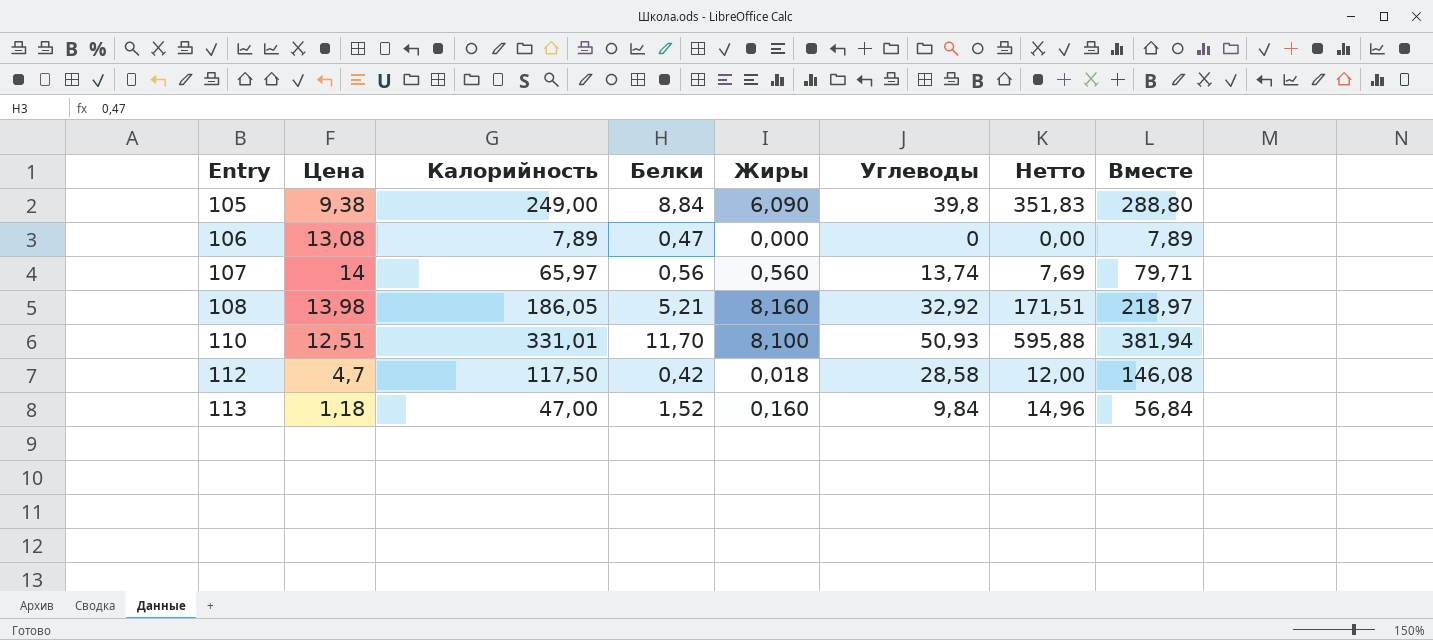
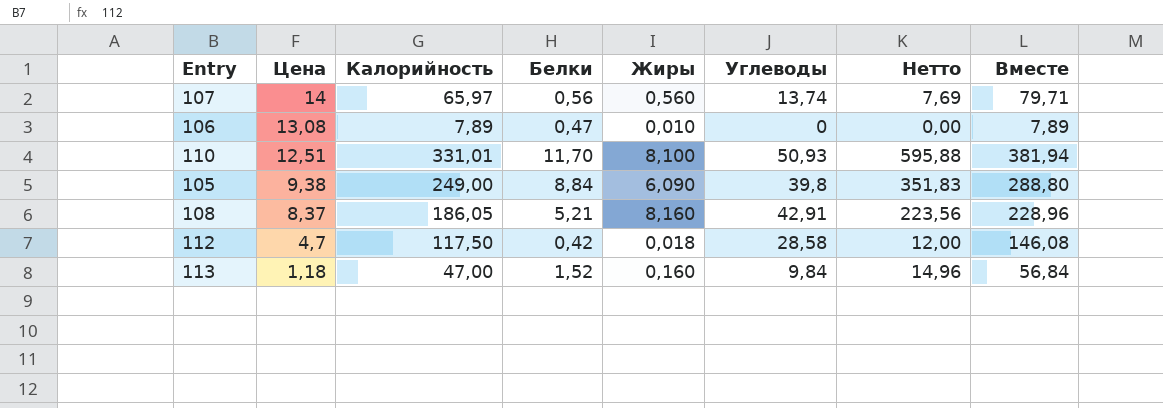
row order: Entry ascending -> Цена descending
106 | Жиры: 0,000 -> 0,010
108 | Цена: 13,98 -> 8,37
108 | Углеводы: 32,92 -> 42,91
108 | Нетто: 171,51 -> 223,56
108 | Вместе: 218,97 -> 228,96

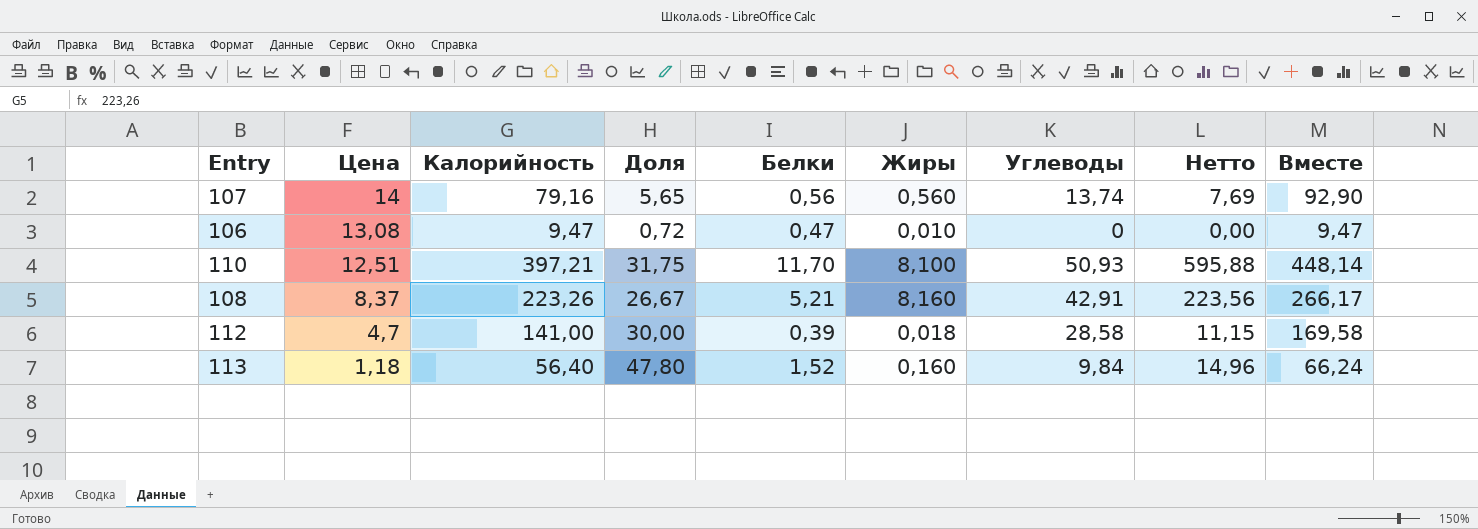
column Доля | formula: none -> [Калорийность] / [Цена]
row 105: 9,38 | 249,00 | 8,84 | 6,090 | 39,8 | 351,83 | 288,80 -> none
107 | Калорийность: 65,97 -> 79,16
107 | Вместе: 79,71 -> 92,90
106 | Калорийность: 7,89 -> 9,47
106 | Вместе: 7,89 -> 9,47
110 | Калорийность: 331,01 -> 397,21
110 | Вместе: 381,94 -> 448,14
108 | Калорийность: 186,05 -> 223,26
108 | Вместе: 228,96 -> 266,17
112 | Калорийность: 117,50 -> 141,00
112 | Белки: 0,42 -> 0,39
112 | Нетто: 12,00 -> 11,15
112 | Вместе: 146,08 -> 169,58
113 | Калорийность: 47,00 -> 56,40
113 | Вместе: 56,84 -> 66,24

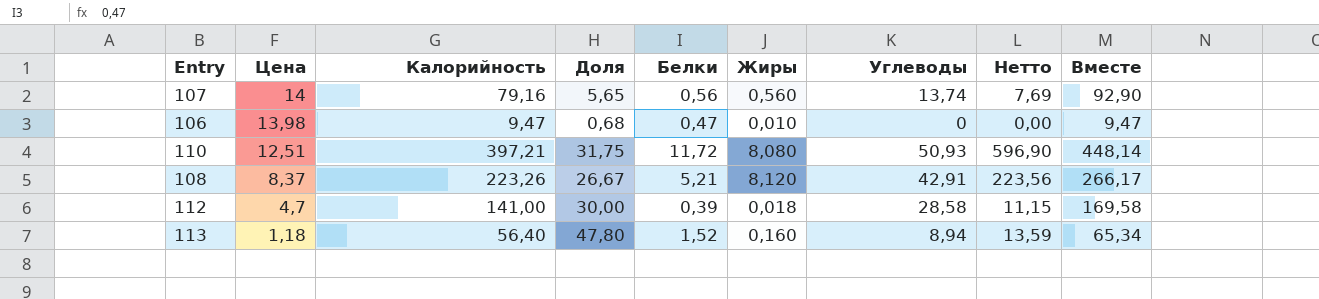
106 | Цена: 13,08 -> 13,98
106 | Доля: 0,72 -> 0,68
110 | Белки: 11,70 -> 11,72
110 | Жиры: 8,100 -> 8,080
110 | Нетто: 595,88 -> 596,90
108 | Жиры: 8,160 -> 8,120
113 | Углеводы: 9,84 -> 8,94
113 | Нетто: 14,96 -> 13,59
113 | Вместе: 66,24 -> 65,34

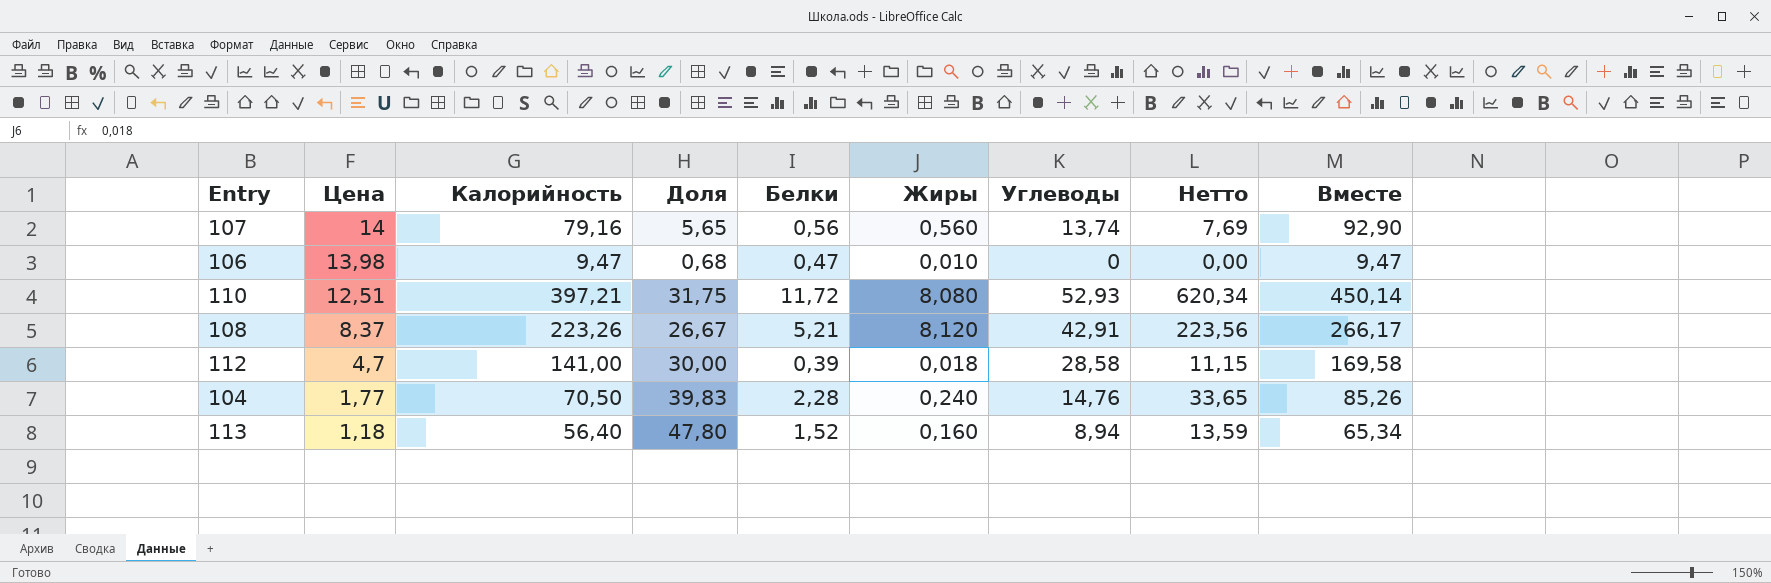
110 | Углеводы: 50,93 -> 52,93
110 | Нетто: 596,90 -> 620,34
110 | Вместе: 448,14 -> 450,14
row 104: none -> 1,77 | 70,50 | 39,83 | 2,28 | 0,240 | 14,76 | 33,65 | 85,26

